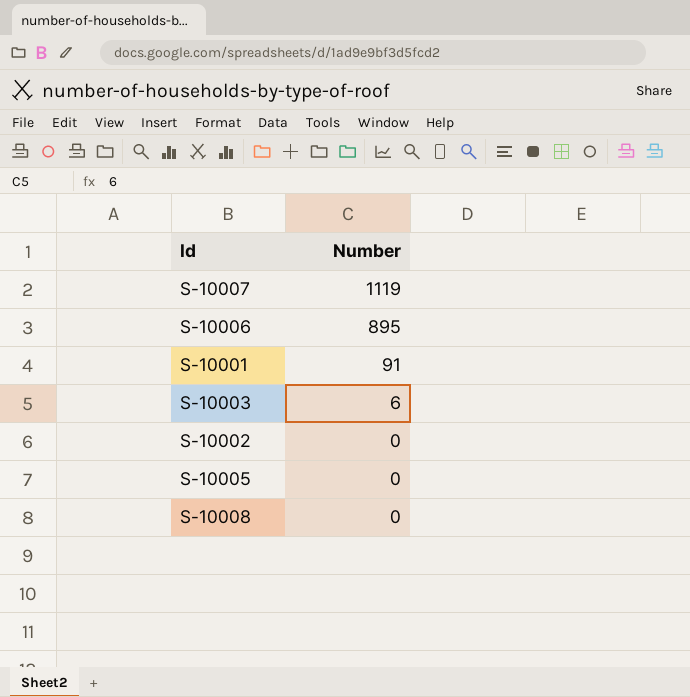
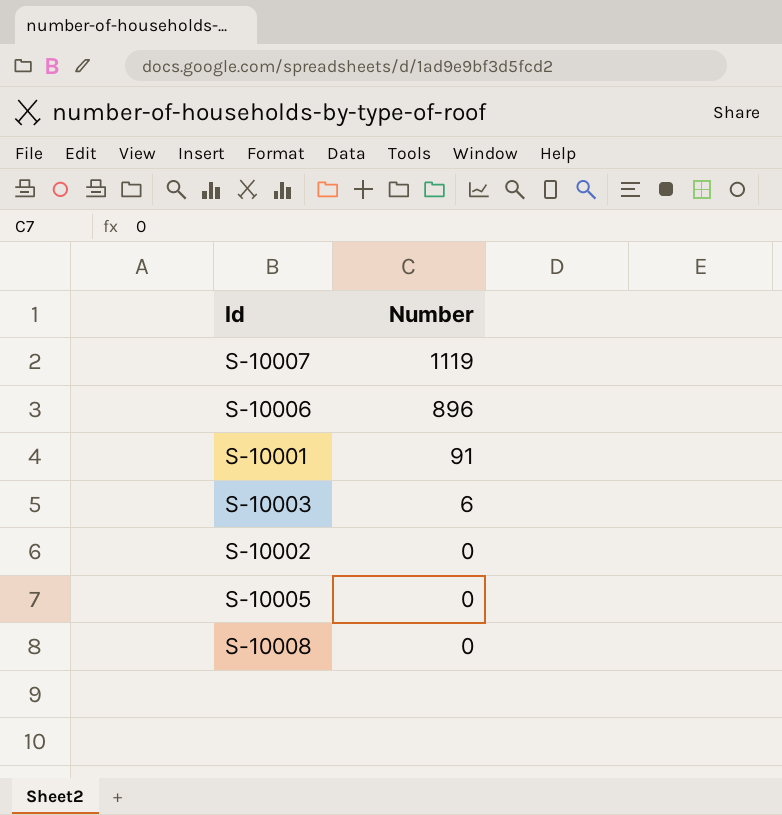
S-10006 | Number: 895 -> 896

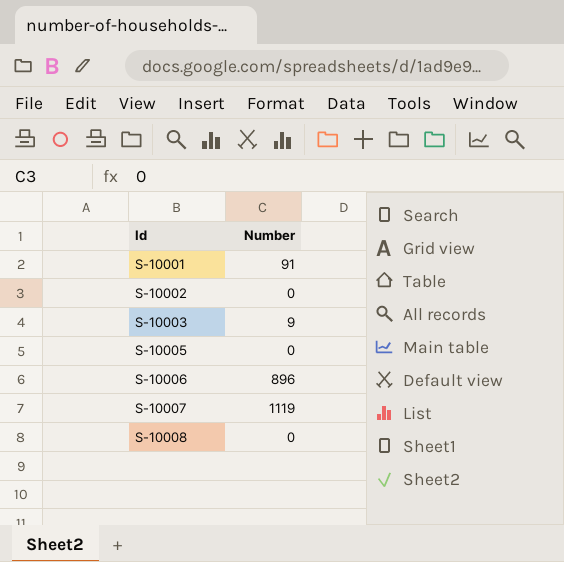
row order: Number descending -> Id ascending
S-10003 | Number: 6 -> 9

